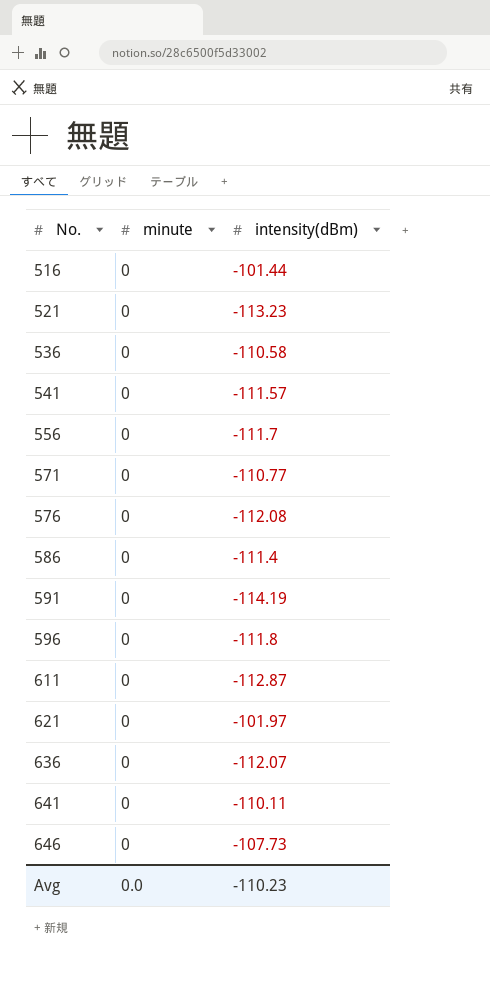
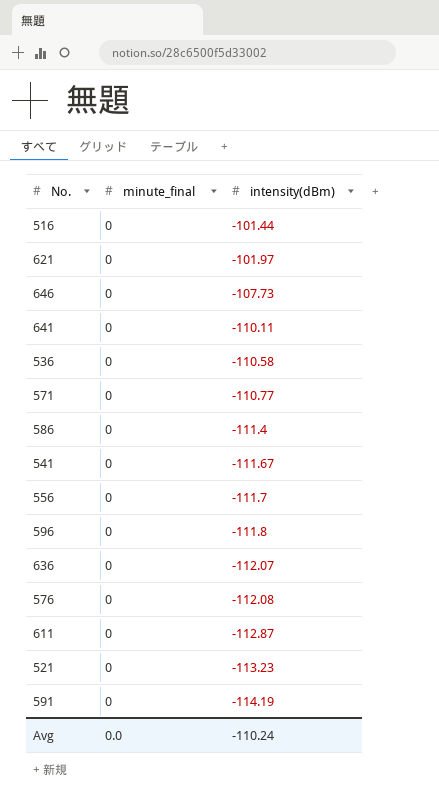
row order: No. ascending -> intensity(dBm) descending
column name: minute -> minute_final
541 | intensity(dBm): -111.57 -> -111.67
Avg | intensity(dBm): -110.23 -> -110.24

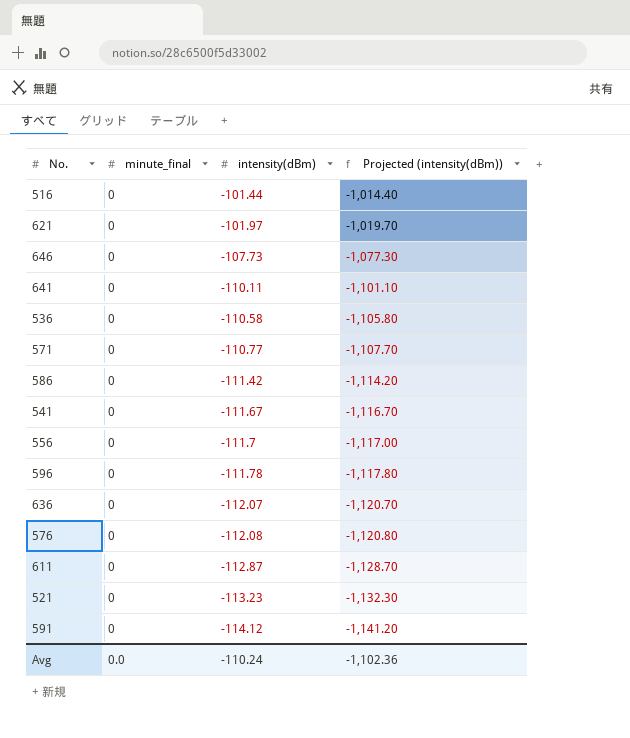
column Projected (intensity(dBm)) | formula: none -> [intensity(dBm)] * 10
586 | intensity(dBm): -111.4 -> -111.42
596 | intensity(dBm): -111.8 -> -111.78
591 | intensity(dBm): -114.19 -> -114.12

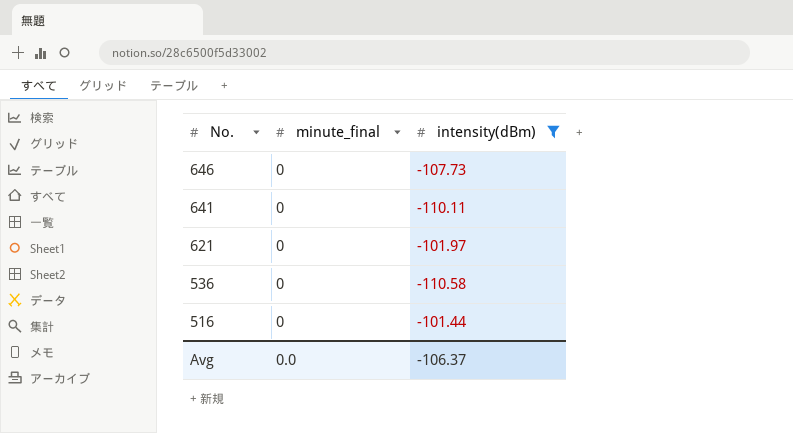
filter: none -> intensity(dBm) >= -110.58
row order: intensity(dBm) descending -> No. descending
column Projected (intensity(dBm)) | formula: [intensity(dBm)] * 10 -> none
Avg | intensity(dBm): -110.24 -> -106.37

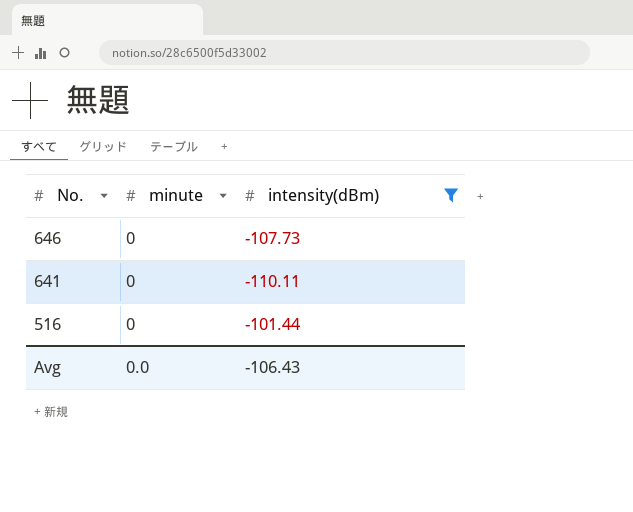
column name: minute_final -> minute
row 621: 0 | -101.97 -> none
row 536: 0 | -110.58 -> none
Avg | intensity(dBm): -106.37 -> -106.43

